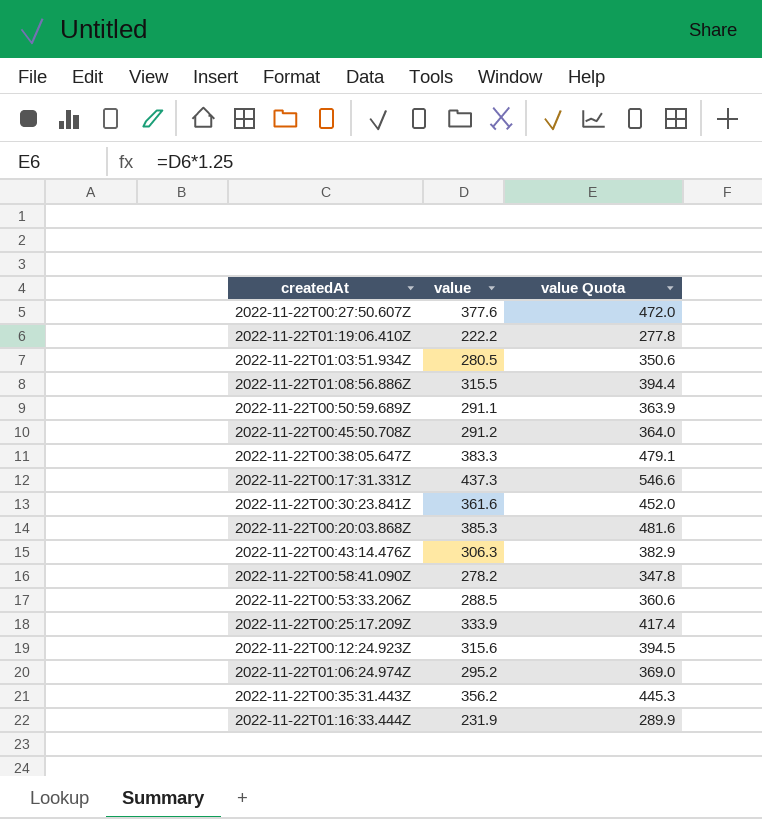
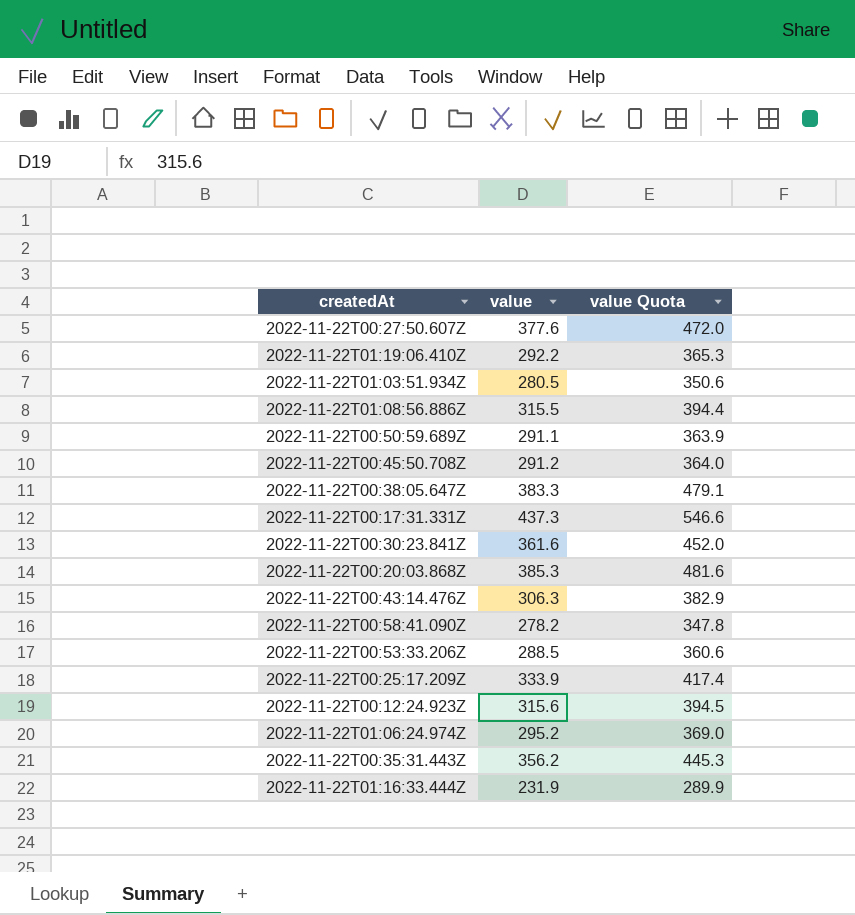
2022-11-22T01:19:06.410Z | value: 222.2 -> 292.2
2022-11-22T01:19:06.410Z | value Quota: 277.8 -> 365.3

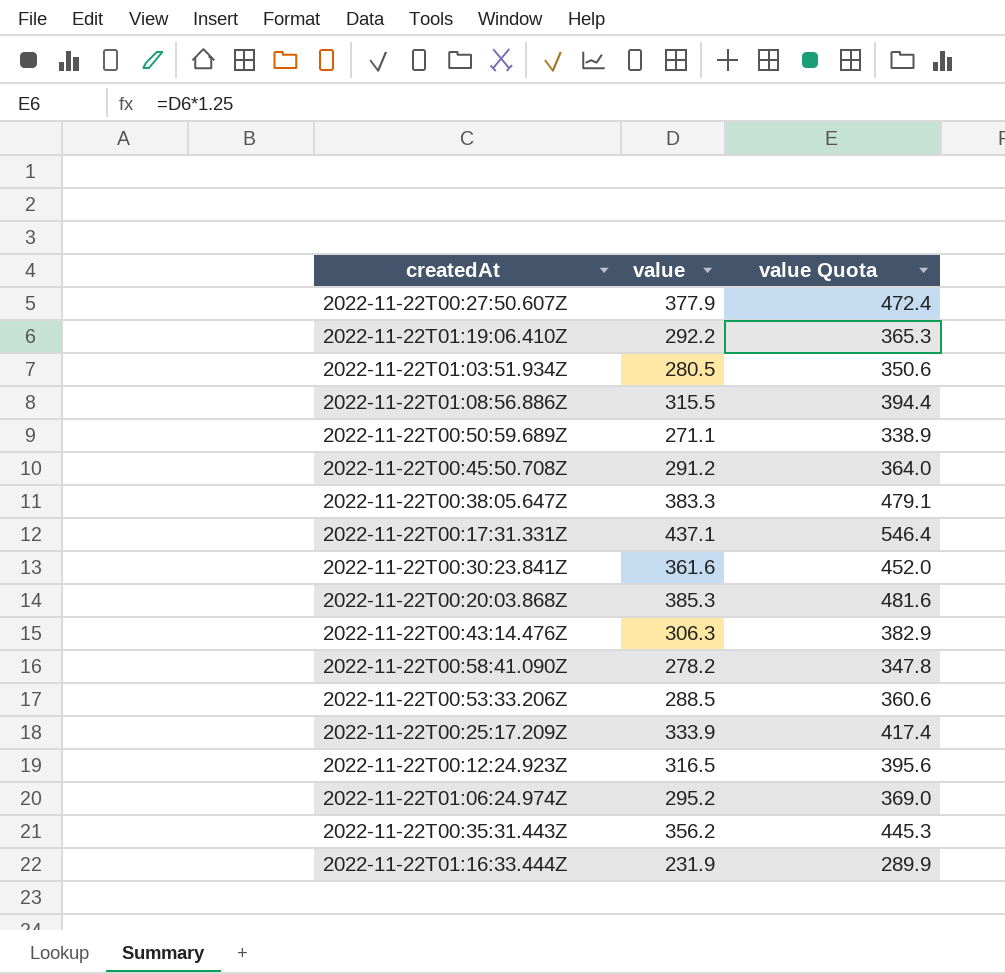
2022-11-22T00:27:50.607Z | value: 377.6 -> 377.9
2022-11-22T00:27:50.607Z | value Quota: 472.0 -> 472.4
2022-11-22T00:50:59.689Z | value: 291.1 -> 271.1
2022-11-22T00:50:59.689Z | value Quota: 363.9 -> 338.9
2022-11-22T00:17:31.331Z | value: 437.3 -> 437.1
2022-11-22T00:17:31.331Z | value Quota: 546.6 -> 546.4
2022-11-22T00:12:24.923Z | value: 315.6 -> 316.5
2022-11-22T00:12:24.923Z | value Quota: 394.5 -> 395.6

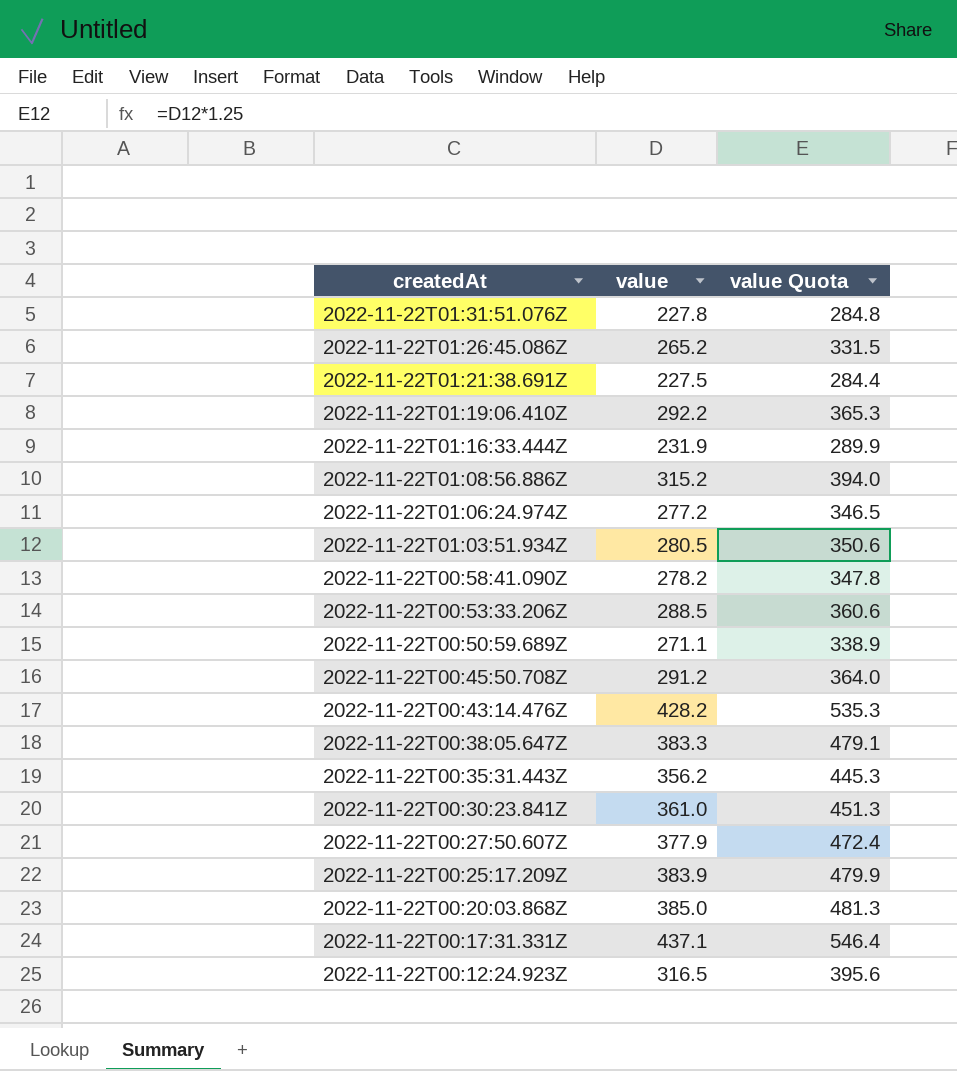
row order: none -> createdAt descending
row 2022-11-22T01:31:51.076Z: none -> 227.8 | 284.8
row 2022-11-22T01:26:45.086Z: none -> 265.2 | 331.5
row 2022-11-22T01:21:38.691Z: none -> 227.5 | 284.4
2022-11-22T01:08:56.886Z | value: 315.5 -> 315.2
2022-11-22T01:08:56.886Z | value Quota: 394.4 -> 394.0
2022-11-22T01:06:24.974Z | value: 295.2 -> 277.2
2022-11-22T01:06:24.974Z | value Quota: 369.0 -> 346.5
2022-11-22T00:43:14.476Z | value: 306.3 -> 428.2
2022-11-22T00:43:14.476Z | value Quota: 382.9 -> 535.3
2022-11-22T00:30:23.841Z | value: 361.6 -> 361.0
2022-11-22T00:30:23.841Z | value Quota: 452.0 -> 451.3
2022-11-22T00:25:17.209Z | value: 333.9 -> 383.9
2022-11-22T00:25:17.209Z | value Quota: 417.4 -> 479.9
2022-11-22T00:20:03.868Z | value: 385.3 -> 385.0
2022-11-22T00:20:03.868Z | value Quota: 481.6 -> 481.3

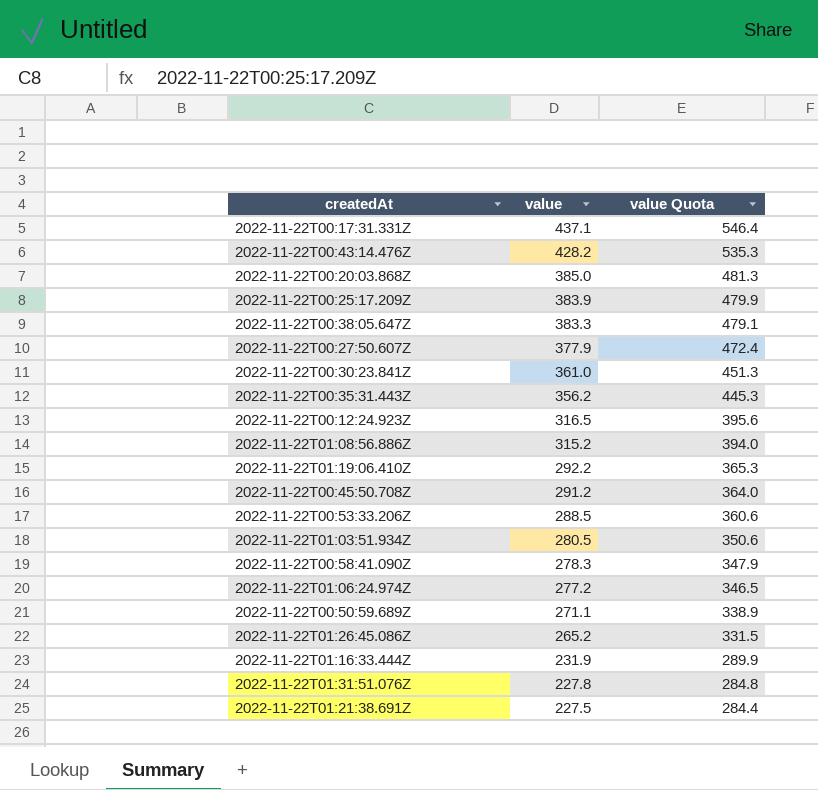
row order: createdAt descending -> value descending
2022-11-22T00:58:41.090Z | value: 278.2 -> 278.3
2022-11-22T00:58:41.090Z | value Quota: 347.8 -> 347.9

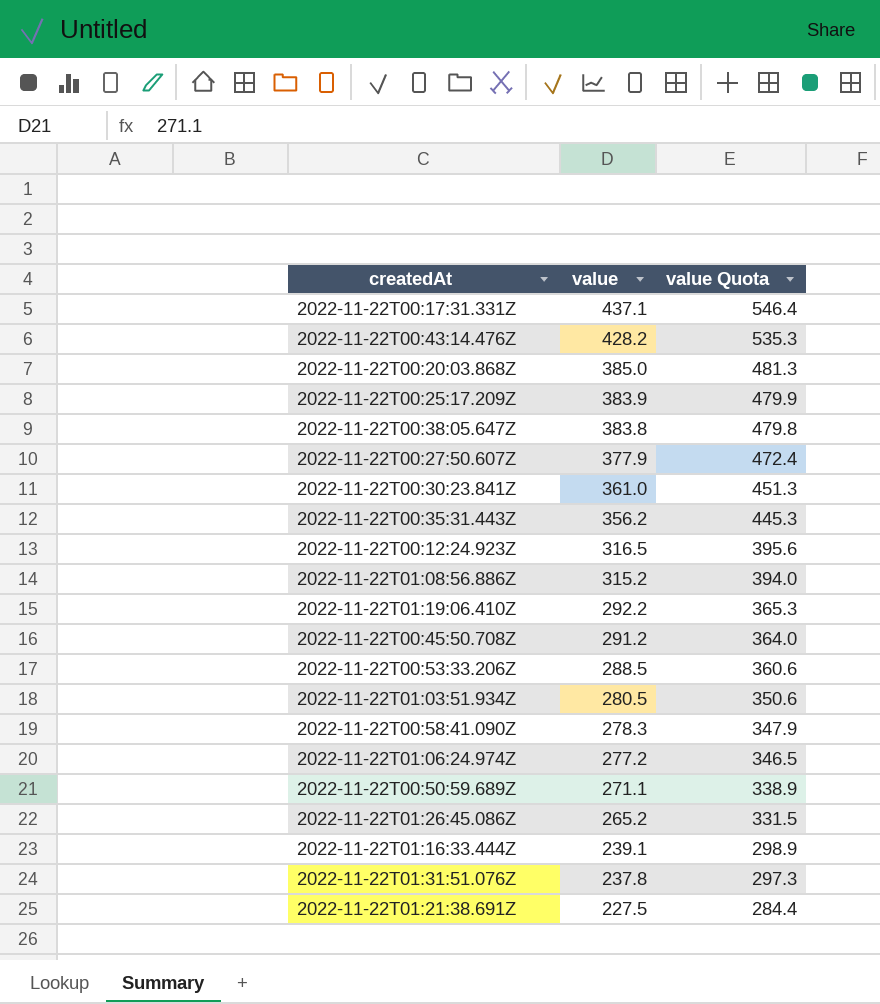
2022-11-22T00:38:05.647Z | value: 383.3 -> 383.8
2022-11-22T00:38:05.647Z | value Quota: 479.1 -> 479.8
2022-11-22T01:16:33.444Z | value: 231.9 -> 239.1
2022-11-22T01:16:33.444Z | value Quota: 289.9 -> 298.9
2022-11-22T01:31:51.076Z | value: 227.8 -> 237.8
2022-11-22T01:31:51.076Z | value Quota: 284.8 -> 297.3

